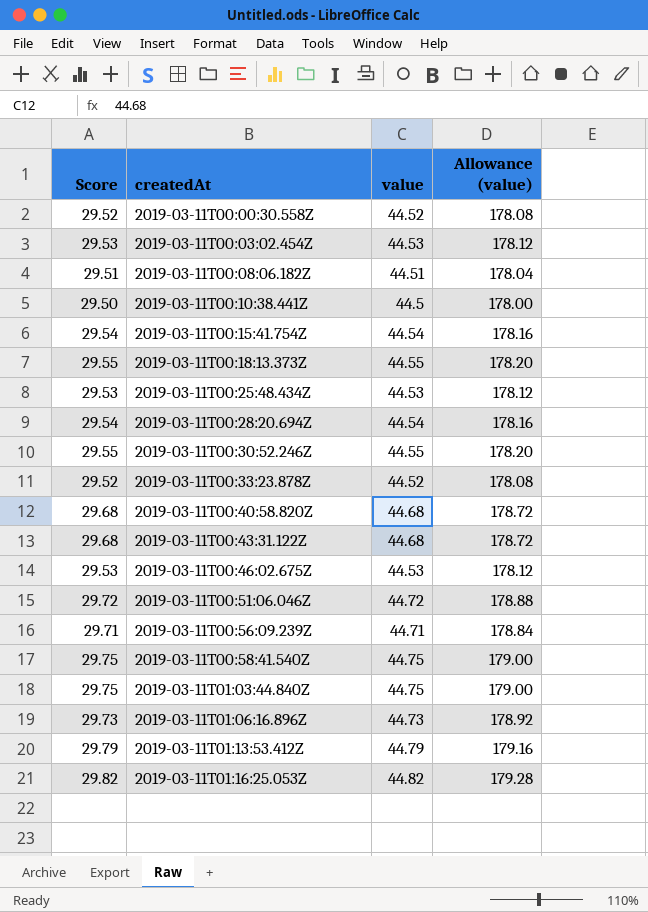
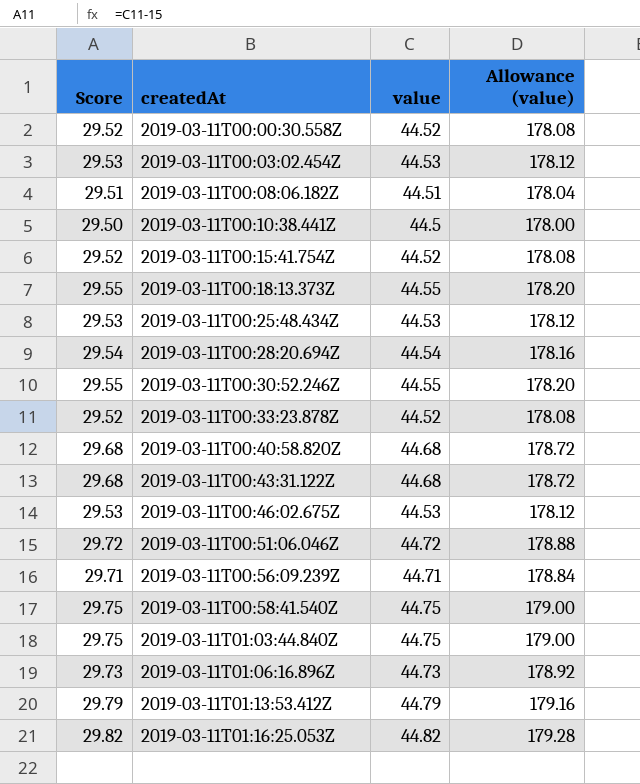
2019-03-11T00:15:41.754Z | Score: 29.54 -> 29.52
2019-03-11T00:15:41.754Z | value: 44.54 -> 44.52
2019-03-11T00:15:41.754Z | Allowance (value): 178.16 -> 178.08

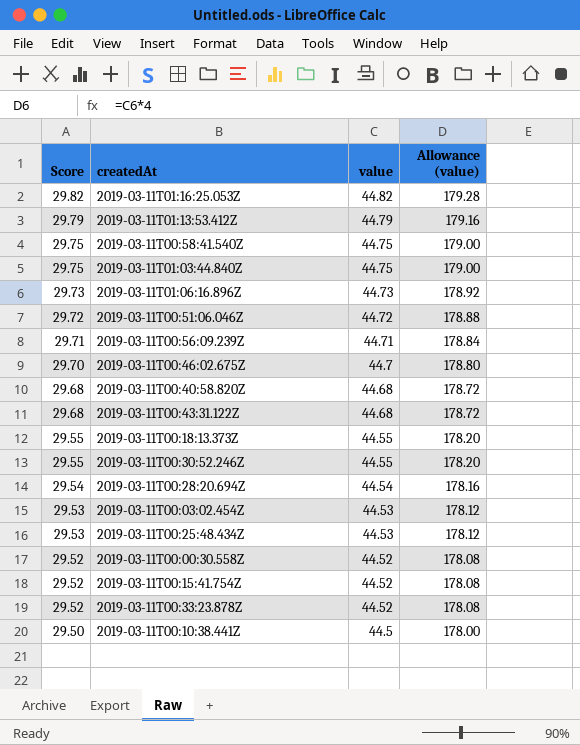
row order: createdAt ascending -> Score descending
row 2019-03-11T00:08:06.182Z: 29.51 | 44.51 | 178.04 -> none
2019-03-11T00:46:02.675Z | Score: 29.53 -> 29.70
2019-03-11T00:46:02.675Z | value: 44.53 -> 44.7
2019-03-11T00:46:02.675Z | Allowance (value): 178.12 -> 178.80

